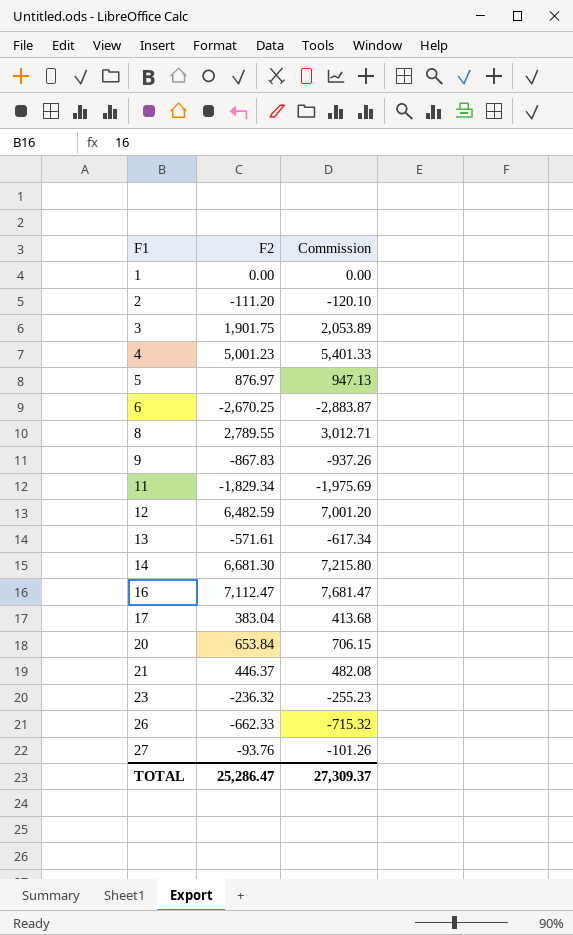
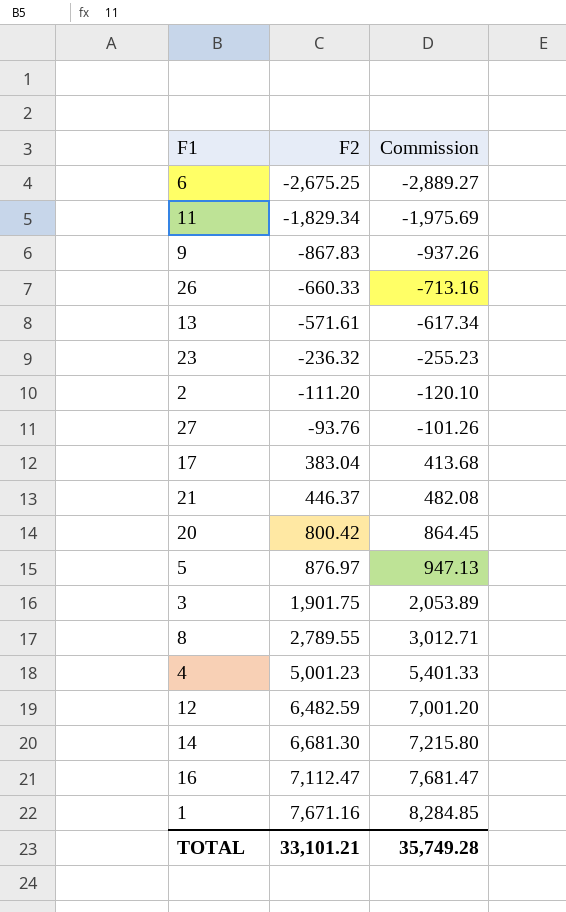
row order: F1 ascending -> F2 ascending
6 | F2: -2,670.25 -> -2,675.25
6 | Commission: -2,883.87 -> -2,889.27
26 | F2: -662.33 -> -660.33
26 | Commission: -715.32 -> -713.16
20 | F2: 653.84 -> 800.42
20 | Commission: 706.15 -> 864.45
1 | F2: 0.00 -> 7,671.16
1 | Commission: 0.00 -> 8,284.85
TOTAL | F2: 25,286.47 -> 33,101.21
TOTAL | Commission: 27,309.37 -> 35,749.28

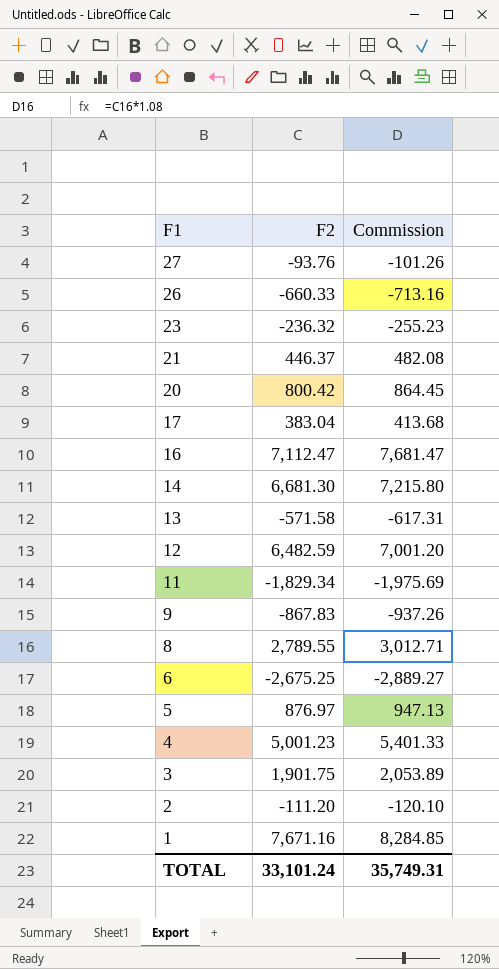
row order: F2 ascending -> F1 descending
13 | F2: -571.61 -> -571.58
13 | Commission: -617.34 -> -617.31
TOTAL | F2: 33,101.21 -> 33,101.24
TOTAL | Commission: 35,749.28 -> 35,749.31

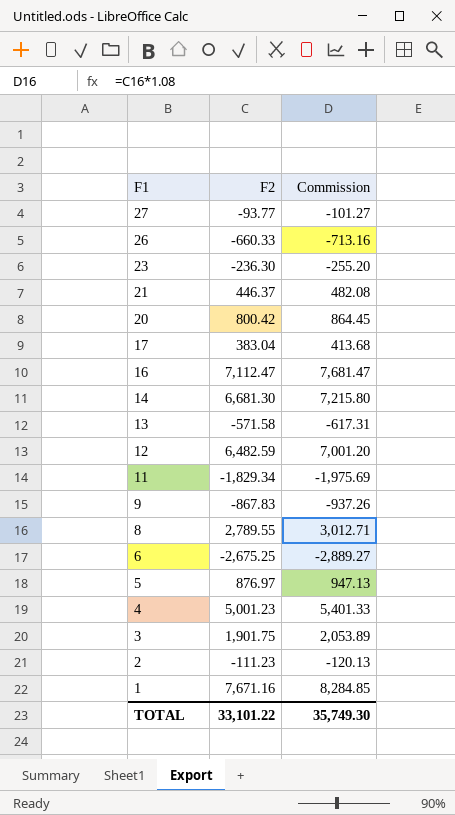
27 | F2: -93.76 -> -93.77
27 | Commission: -101.26 -> -101.27
23 | F2: -236.32 -> -236.30
23 | Commission: -255.23 -> -255.20
2 | F2: -111.20 -> -111.23
2 | Commission: -120.10 -> -120.13
TOTAL | F2: 33,101.24 -> 33,101.22
TOTAL | Commission: 35,749.31 -> 35,749.30

